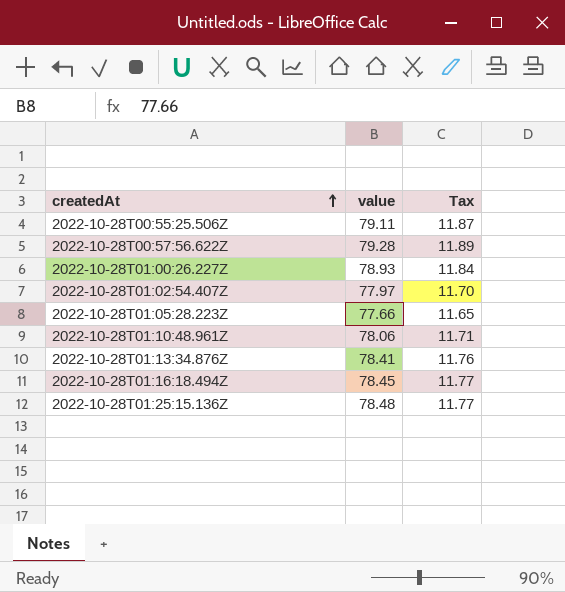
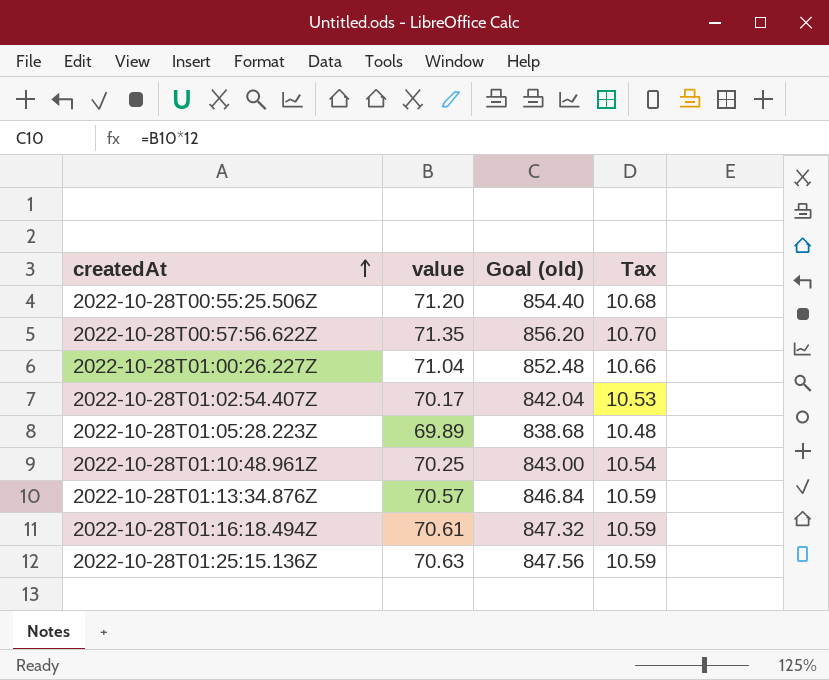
column Goal (old) | formula: none -> [value] * 12
2022-10-28T00:55:25.506Z | value: 79.11 -> 71.20
2022-10-28T00:55:25.506Z | Tax: 11.87 -> 10.68
2022-10-28T00:57:56.622Z | value: 79.28 -> 71.35
2022-10-28T00:57:56.622Z | Tax: 11.89 -> 10.70
2022-10-28T01:00:26.227Z | value: 78.93 -> 71.04
2022-10-28T01:00:26.227Z | Tax: 11.84 -> 10.66
2022-10-28T01:02:54.407Z | value: 77.97 -> 70.17
2022-10-28T01:02:54.407Z | Tax: 11.70 -> 10.53
2022-10-28T01:05:28.223Z | value: 77.66 -> 69.89
2022-10-28T01:05:28.223Z | Tax: 11.65 -> 10.48
2022-10-28T01:10:48.961Z | value: 78.06 -> 70.25
2022-10-28T01:10:48.961Z | Tax: 11.71 -> 10.54
2022-10-28T01:13:34.876Z | value: 78.41 -> 70.57
2022-10-28T01:13:34.876Z | Tax: 11.76 -> 10.59
2022-10-28T01:16:18.494Z | value: 78.45 -> 70.61
2022-10-28T01:16:18.494Z | Tax: 11.77 -> 10.59
2022-10-28T01:25:15.136Z | value: 78.48 -> 70.63
2022-10-28T01:25:15.136Z | Tax: 11.77 -> 10.59

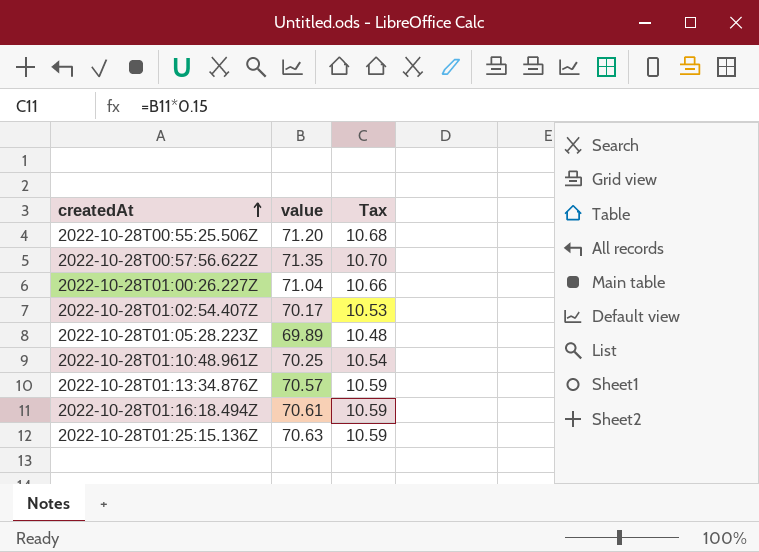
column Goal (old) | formula: [value] * 12 -> none

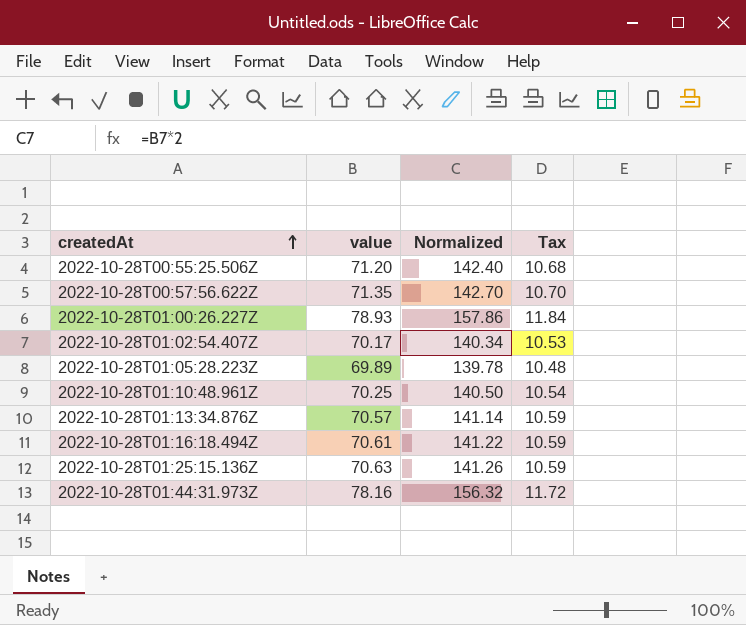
column Normalized | formula: none -> [value] * 2
2022-10-28T01:00:26.227Z | value: 71.04 -> 78.93
2022-10-28T01:00:26.227Z | Tax: 10.66 -> 11.84
row 2022-10-28T01:44:31.973Z: none -> 78.16 | 156.32 | 11.72

